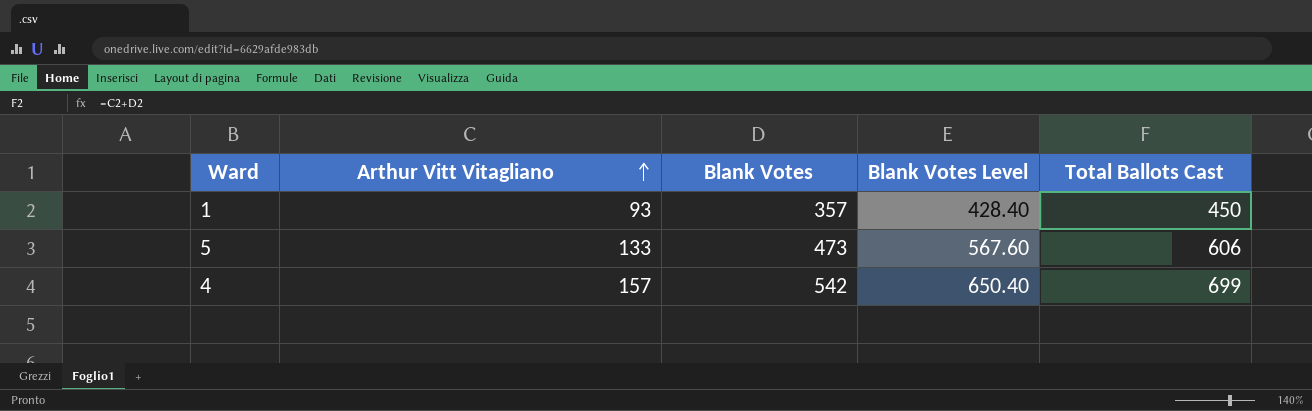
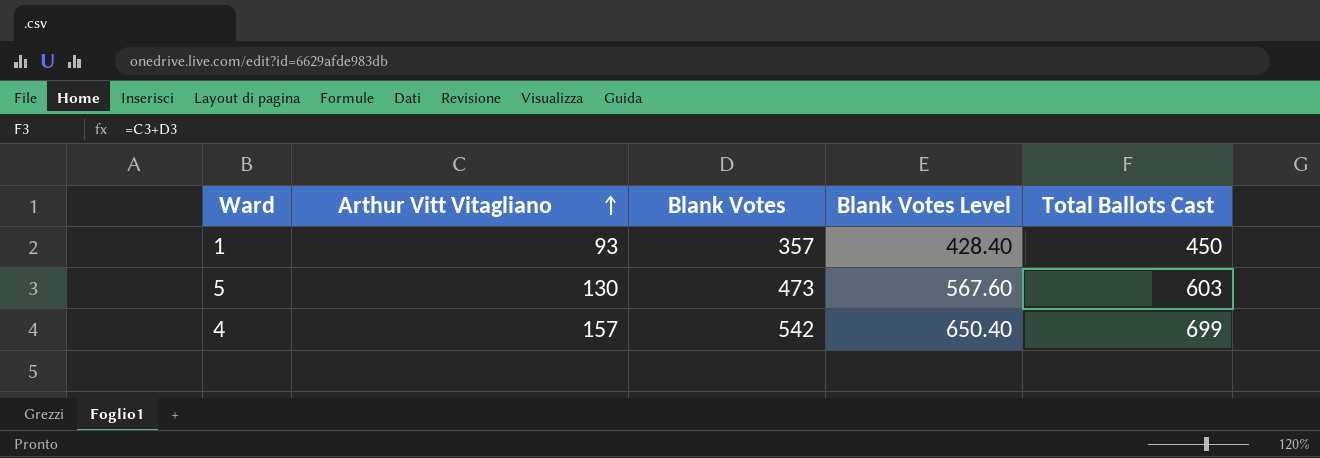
5 | Arthur Vitt Vitagliano: 133 -> 130
5 | Total Ballots Cast: 606 -> 603

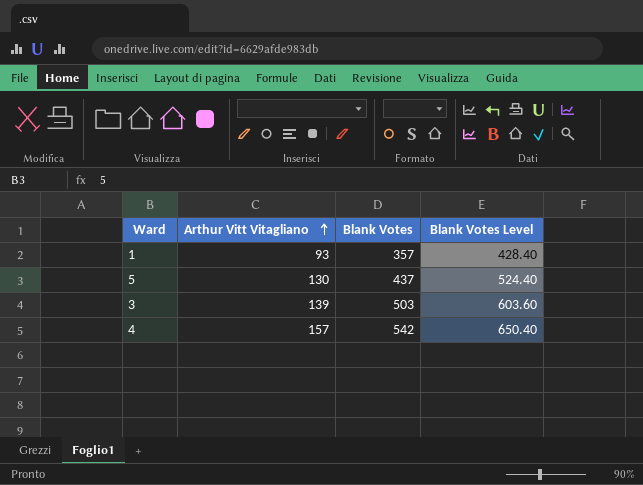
column Total Ballots Cast | formula: [Arthur Vitt Vitagliano] + [Blank Votes] -> none
5 | Blank Votes: 473 -> 437
5 | Blank Votes Level: 567.60 -> 524.40
row 3: none -> 139 | 503 | 603.60

